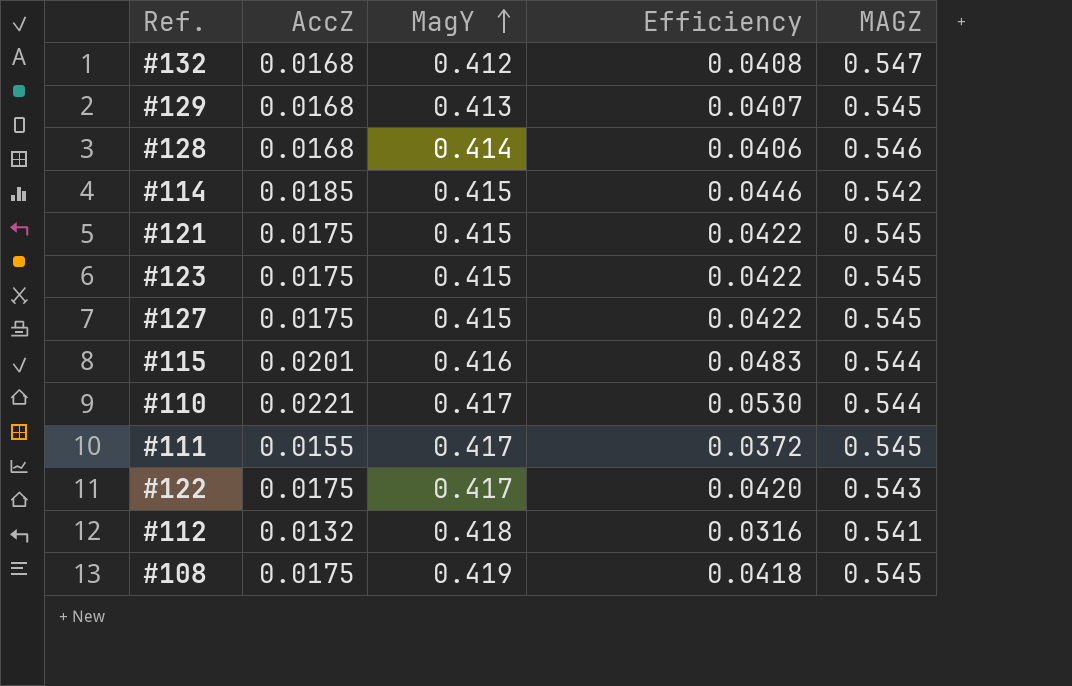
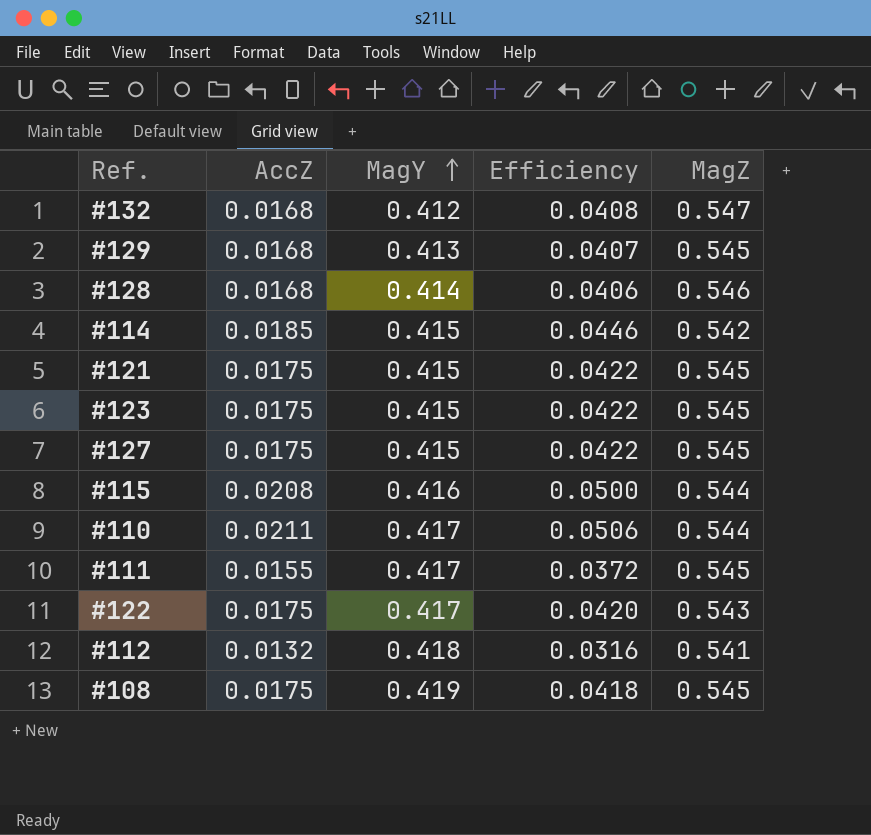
column name: MAGZ -> MagZ
#115 | AccZ: 0.0201 -> 0.0208
#115 | Efficiency: 0.0483 -> 0.0500
#110 | AccZ: 0.0221 -> 0.0211
#110 | Efficiency: 0.0530 -> 0.0506

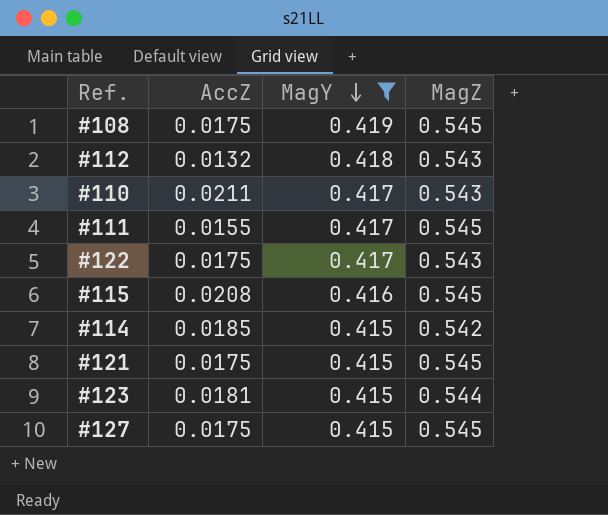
filter: none -> MagY >= 0.415
row order: MagY ascending -> MagY descending
column Efficiency | formula: [AccZ] / [MagY] -> none
#112 | MagZ: 0.541 -> 0.543
#110 | MagZ: 0.544 -> 0.543
#115 | MagZ: 0.544 -> 0.545
#123 | AccZ: 0.0175 -> 0.0181
#123 | MagZ: 0.545 -> 0.544

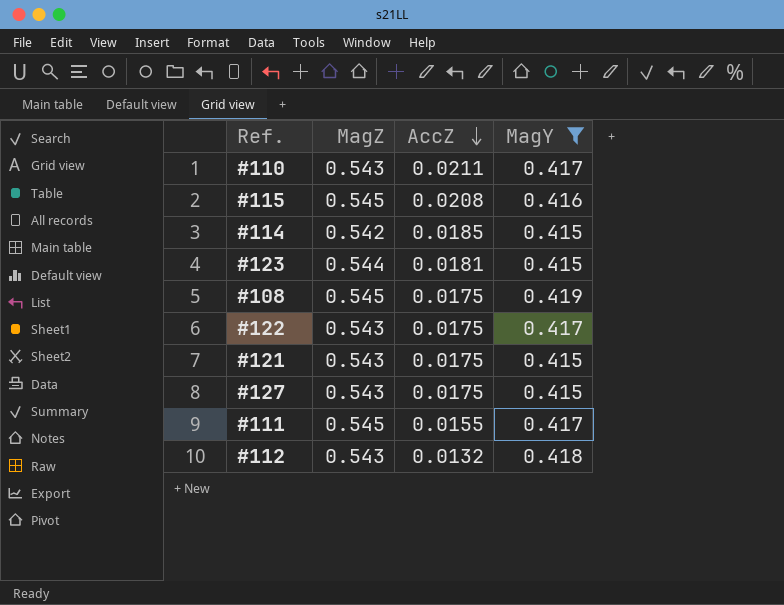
row order: MagY descending -> AccZ descending
column MagZ | position: 4 -> 2
#121 | MagZ: 0.545 -> 0.543
#127 | MagZ: 0.545 -> 0.543

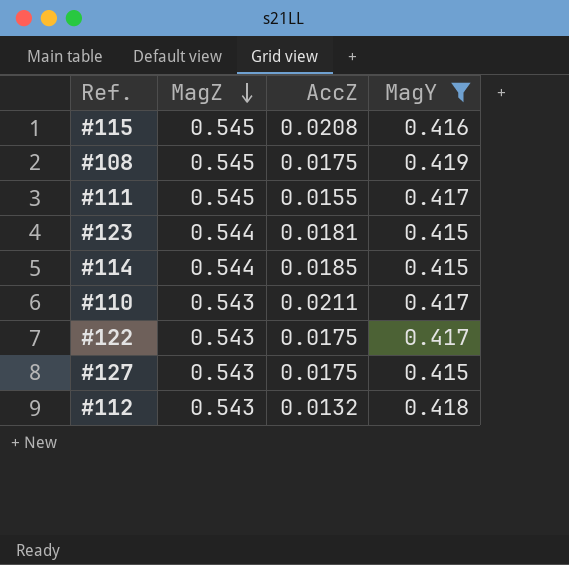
row order: AccZ descending -> MagZ descending
row #121: 0.543 | 0.0175 | 0.415 -> none
#114 | MagZ: 0.542 -> 0.544

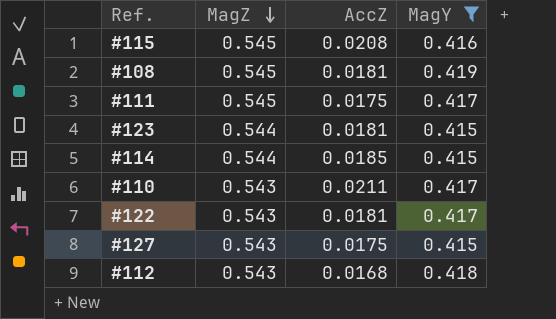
#108 | AccZ: 0.0175 -> 0.0181
#111 | AccZ: 0.0155 -> 0.0175
#122 | AccZ: 0.0175 -> 0.0181
#112 | AccZ: 0.0132 -> 0.0168

